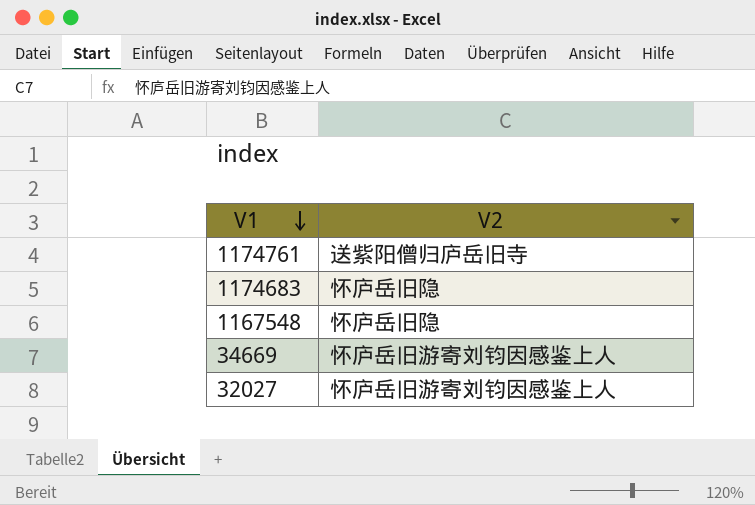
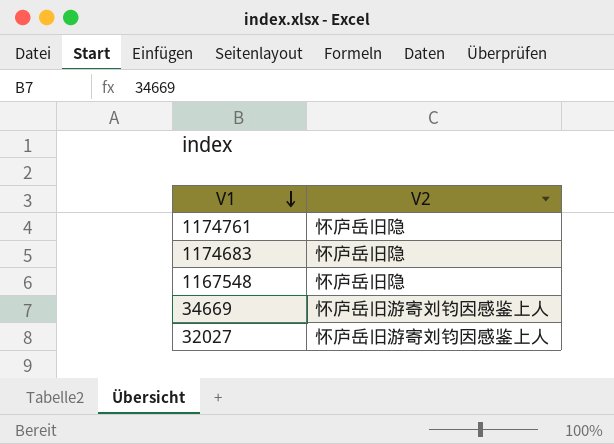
1174761 | V2: 送紫阳僧归庐岳旧寺 -> 怀庐岳旧隐

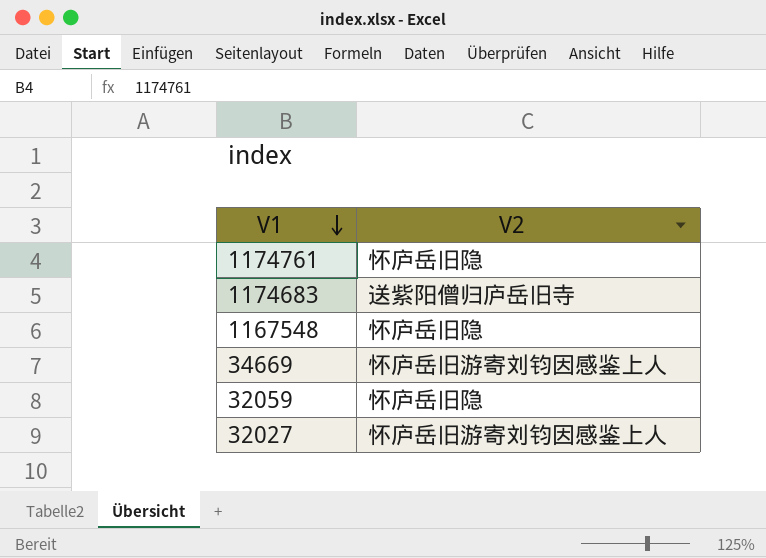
1174683 | V2: 怀庐岳旧隐 -> 送紫阳僧归庐岳旧寺
row 32059: none -> 怀庐岳旧隐

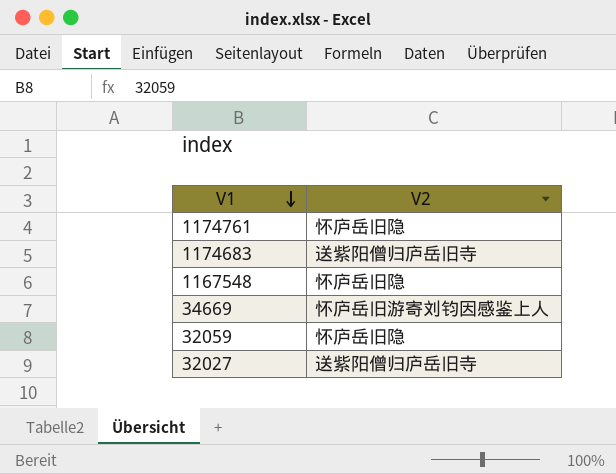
32027 | V2: 怀庐岳旧游寄刘钧因感鉴上人 -> 送紫阳僧归庐岳旧寺

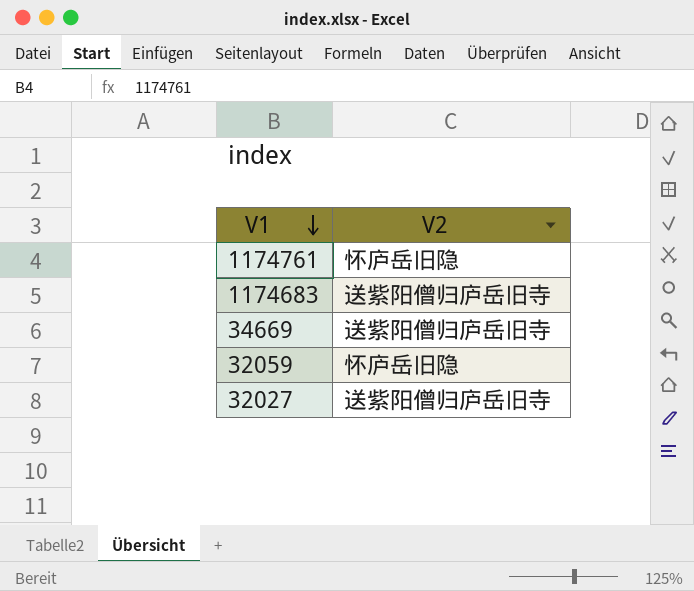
row 1167548: 怀庐岳旧隐 -> none
34669 | V2: 怀庐岳旧游寄刘钧因感鉴上人 -> 送紫阳僧归庐岳旧寺

